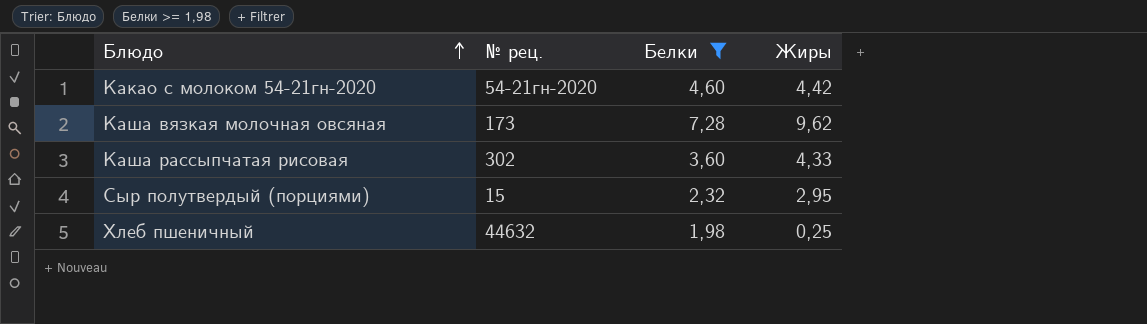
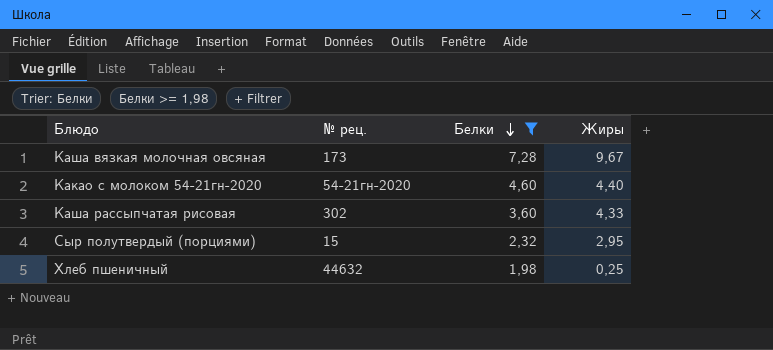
row order: Блюдо ascending -> Белки descending
Каша вязкая молочная овсяная | Жиры: 9,62 -> 9,67
Какао с молоком 54-21гн-2020 | Жиры: 4,42 -> 4,40

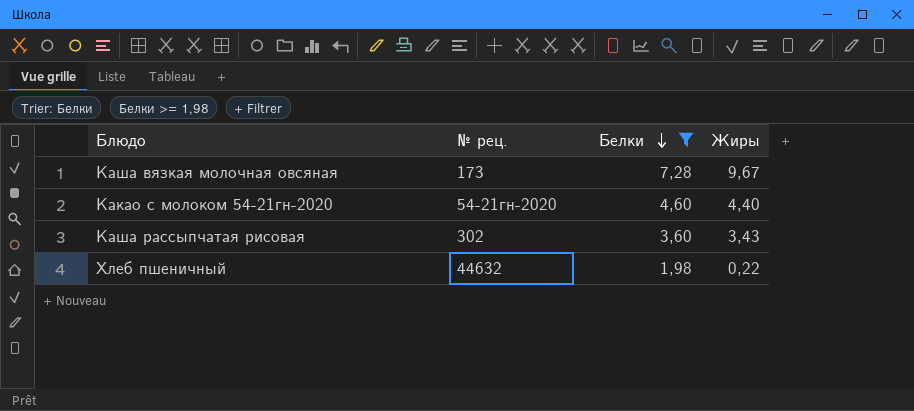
row Сыр полутвердый (порциями): 15 | 2,32 | 2,95 -> none
Каша рассыпчатая рисовая | Жиры: 4,33 -> 3,43
Хлеб пшеничный | Жиры: 0,25 -> 0,22

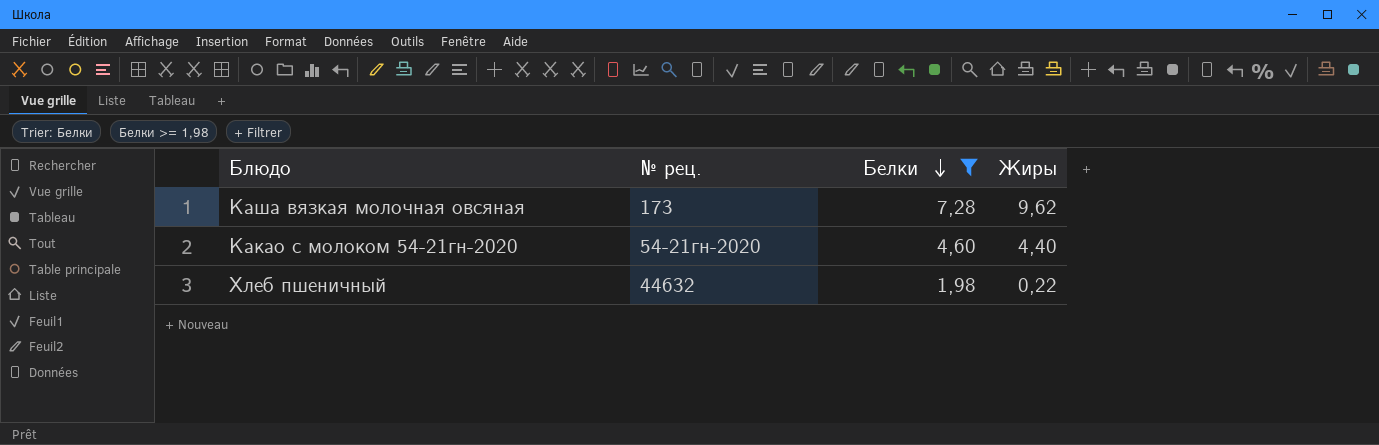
row Каша рассыпчатая рисовая: 302 | 3,60 | 3,43 -> none
Каша вязкая молочная овсяная | Жиры: 9,67 -> 9,62

